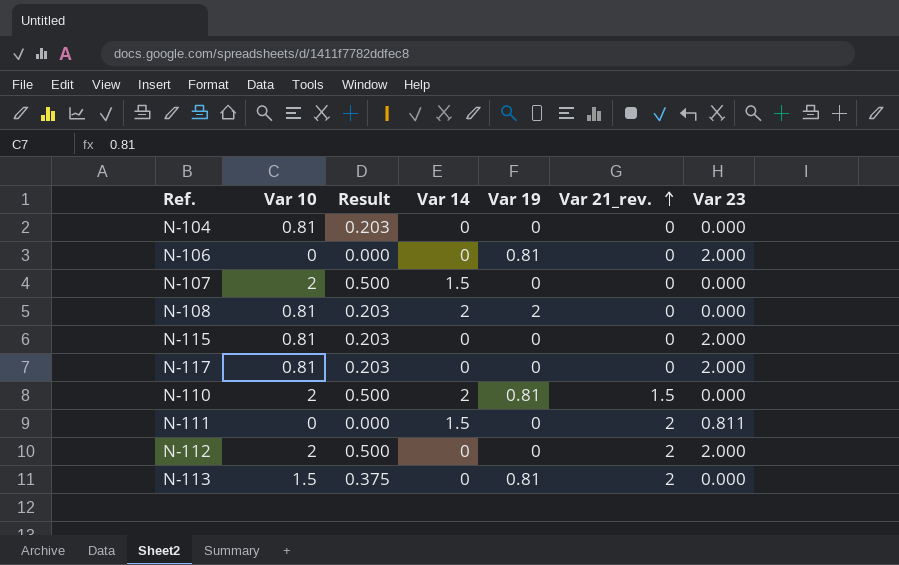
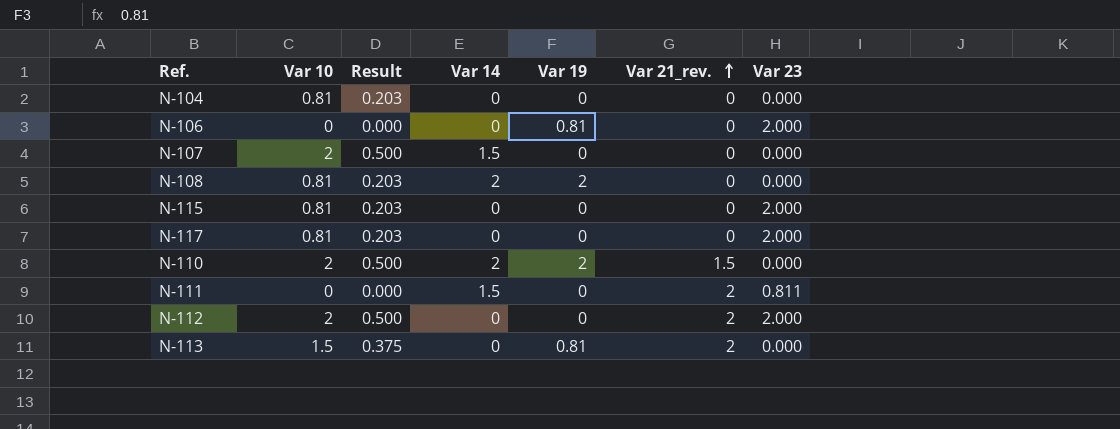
N-110 | Var 19: 0.81 -> 2

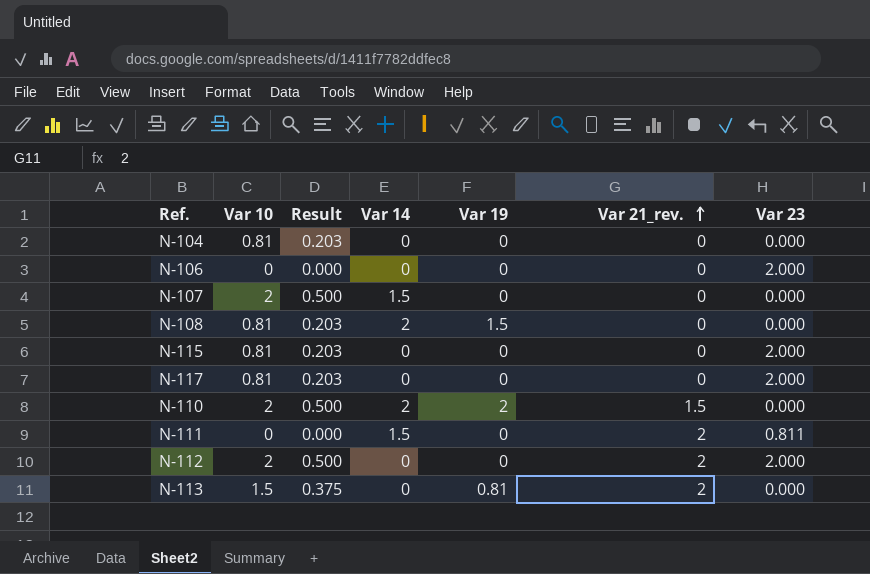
N-106 | Var 19: 0.81 -> 0
N-108 | Var 19: 2 -> 1.5

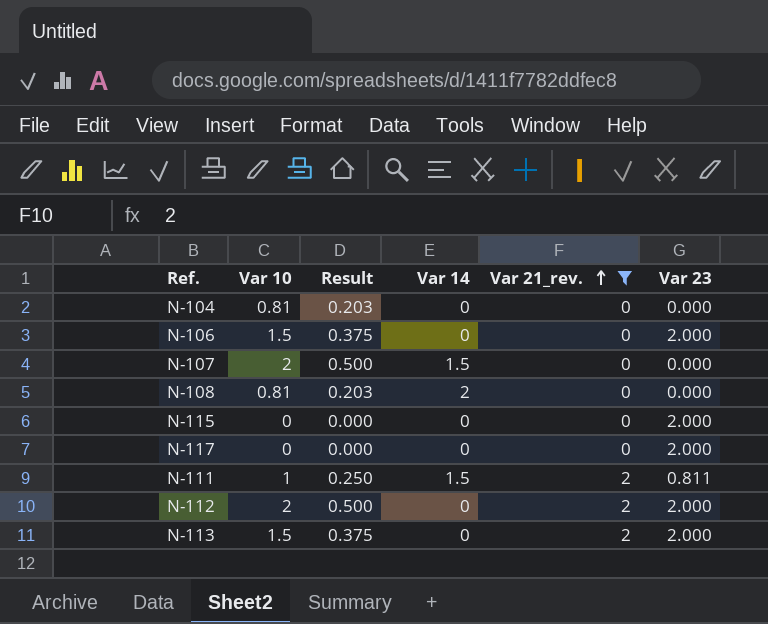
filter: none -> Var 21_rev. != 1.5
column Var 19 | position: 5 -> none
N-106 | Var 10: 0 -> 1.5
N-106 | Result: 0.000 -> 0.375
N-115 | Var 10: 0.81 -> 0
N-115 | Result: 0.203 -> 0.000
N-117 | Var 10: 0.81 -> 0
N-117 | Result: 0.203 -> 0.000
N-111 | Var 10: 0 -> 1
N-111 | Result: 0.000 -> 0.250
N-113 | Var 23: 0.000 -> 2.000

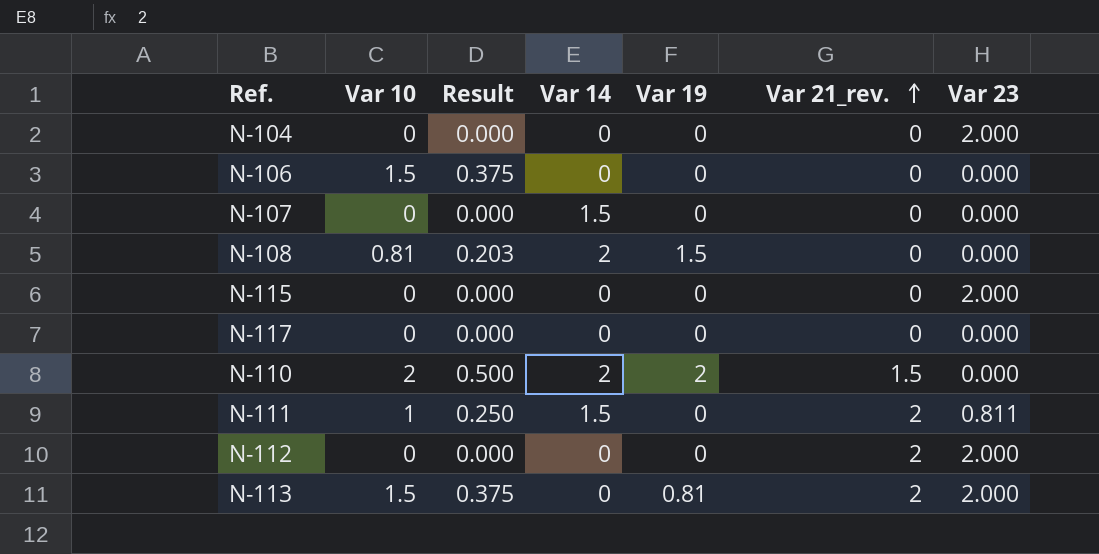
filter: Var 21_rev. != 1.5 -> none
column Var 19 | position: none -> 5
N-104 | Var 10: 0.81 -> 0
N-104 | Result: 0.203 -> 0.000
N-104 | Var 23: 0.000 -> 2.000
N-106 | Var 23: 2.000 -> 0.000
N-107 | Var 10: 2 -> 0
N-107 | Result: 0.500 -> 0.000
N-117 | Var 23: 2.000 -> 0.000
N-112 | Var 10: 2 -> 0
N-112 | Result: 0.500 -> 0.000

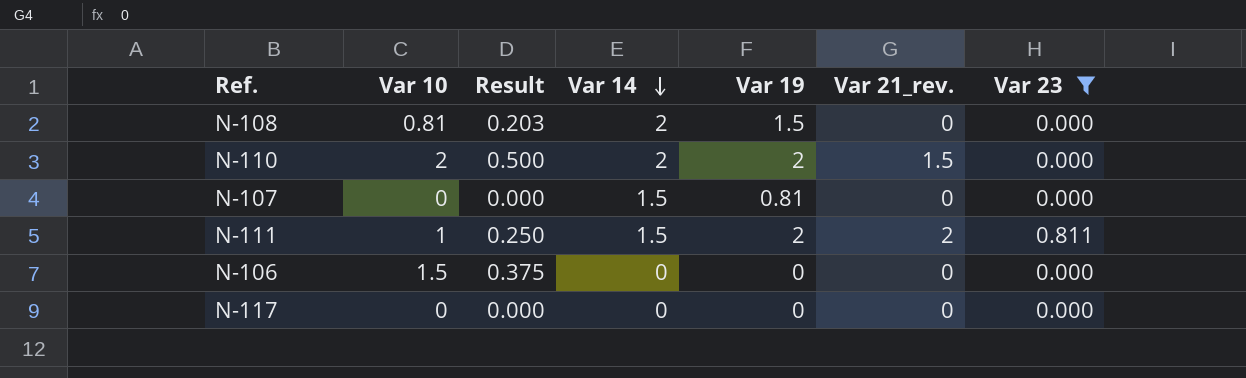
filter: none -> Var 23 != 2.000
row order: Var 21_rev. ascending -> Var 14 descending
N-107 | Var 19: 0 -> 0.81
N-111 | Var 19: 0 -> 2

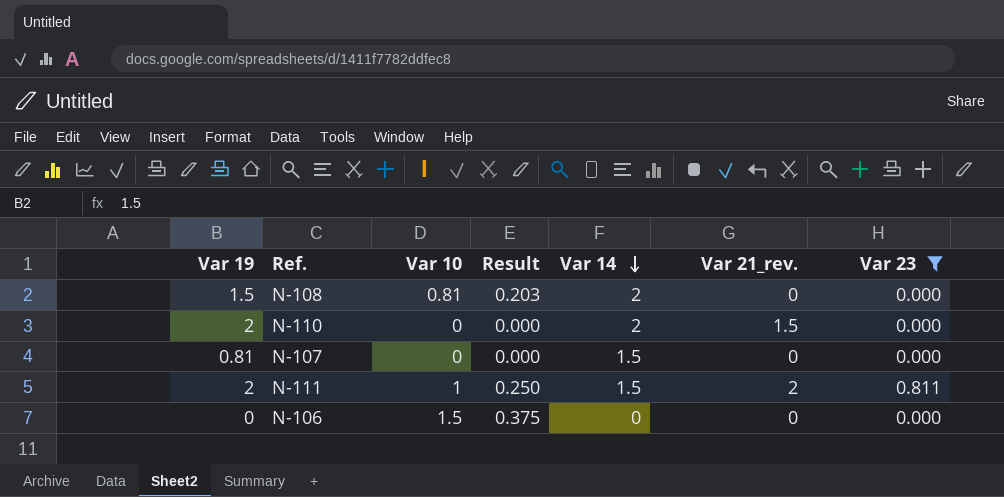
column Var 19 | position: 5 -> 1
row N-117: 0 | 0.000 | 0 | 0 | 0 | 0.000 -> none
N-110 | Var 10: 2 -> 0
N-110 | Result: 0.500 -> 0.000

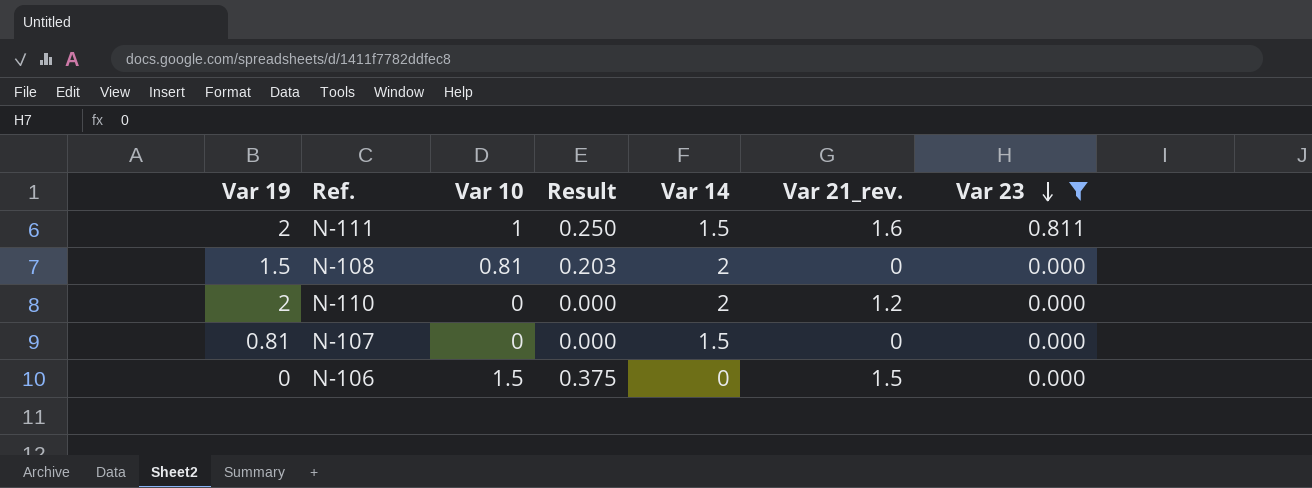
row order: Var 14 descending -> Var 23 descending
N-111 | Var 21_rev.: 2 -> 1.6
N-110 | Var 21_rev.: 1.5 -> 1.2
N-106 | Var 21_rev.: 0 -> 1.5

